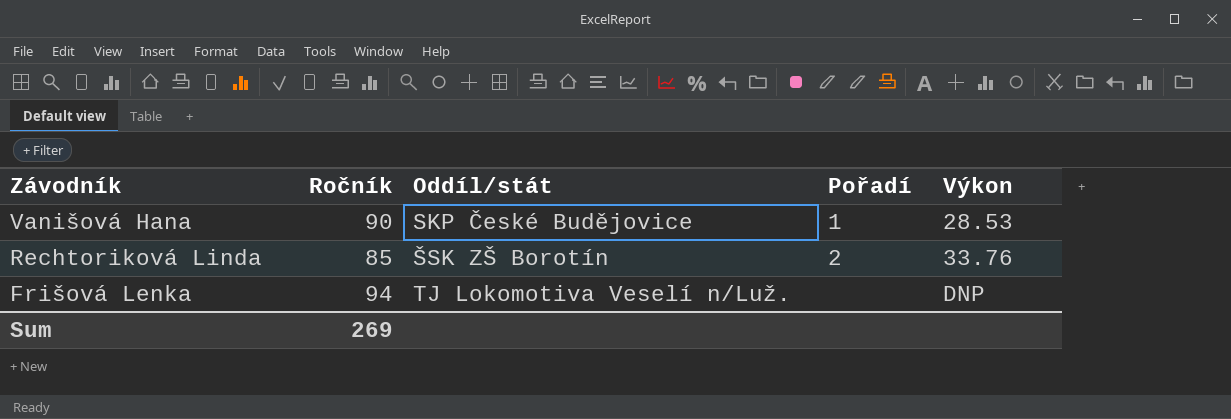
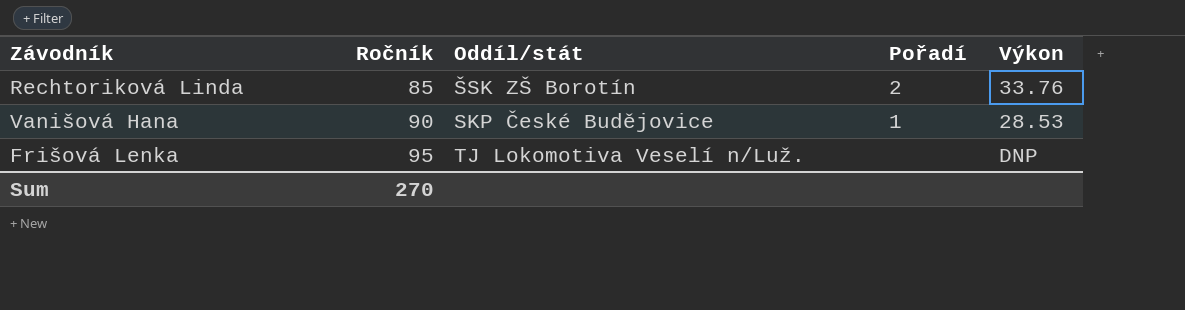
row order: Závodník descending -> Ročník ascending
Frišová Lenka | Ročník: 94 -> 95
Sum | Ročník: 269 -> 270

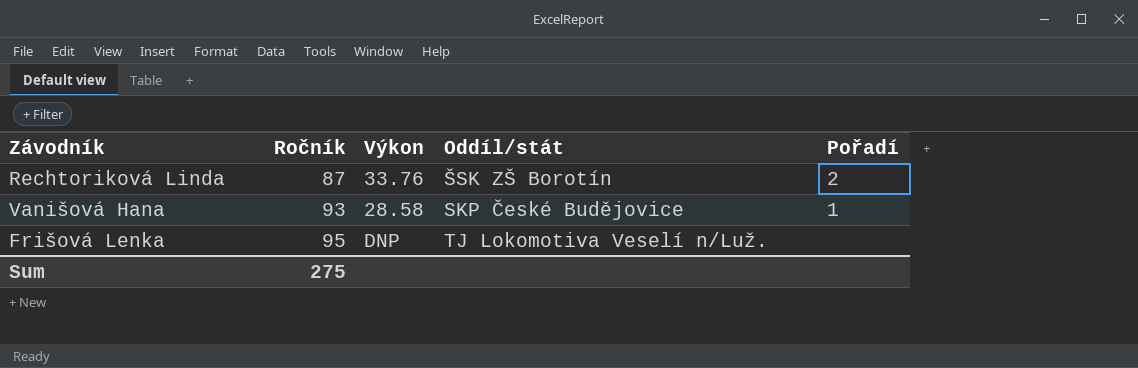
column Výkon | position: 5 -> 3
Rechtoriková Linda | Ročník: 85 -> 87
Vanišová Hana | Ročník: 90 -> 93
Vanišová Hana | Výkon: 28.53 -> 28.58
Sum | Ročník: 270 -> 275

